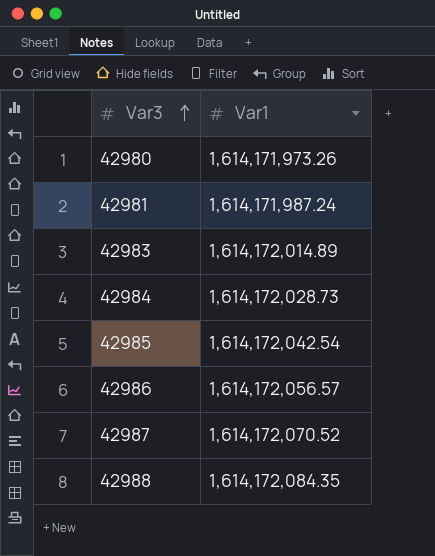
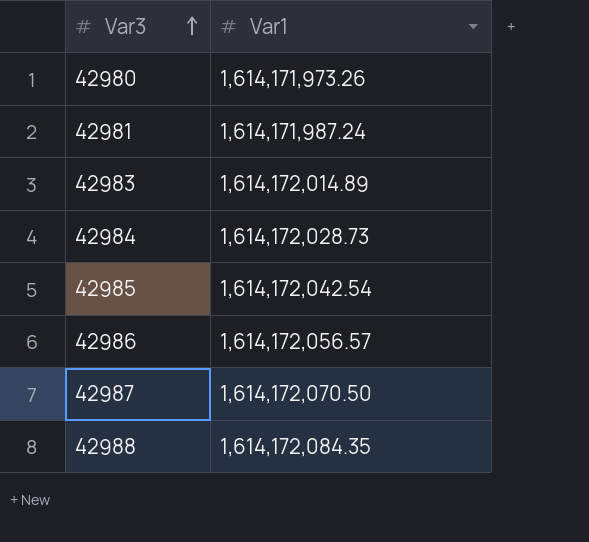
42987 | Var1: 1,614,172,070.52 -> 1,614,172,070.50

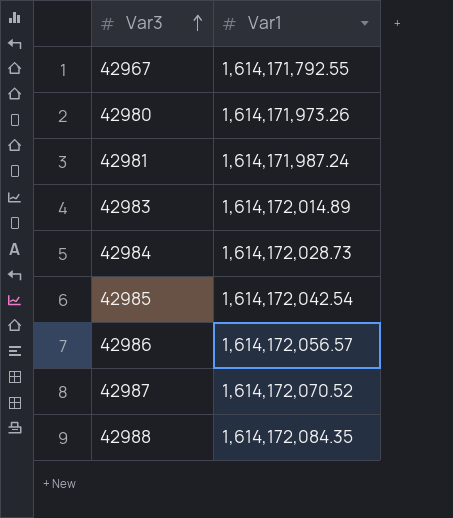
row 42967: none -> 1,614,171,792.55
42987 | Var1: 1,614,172,070.50 -> 1,614,172,070.52

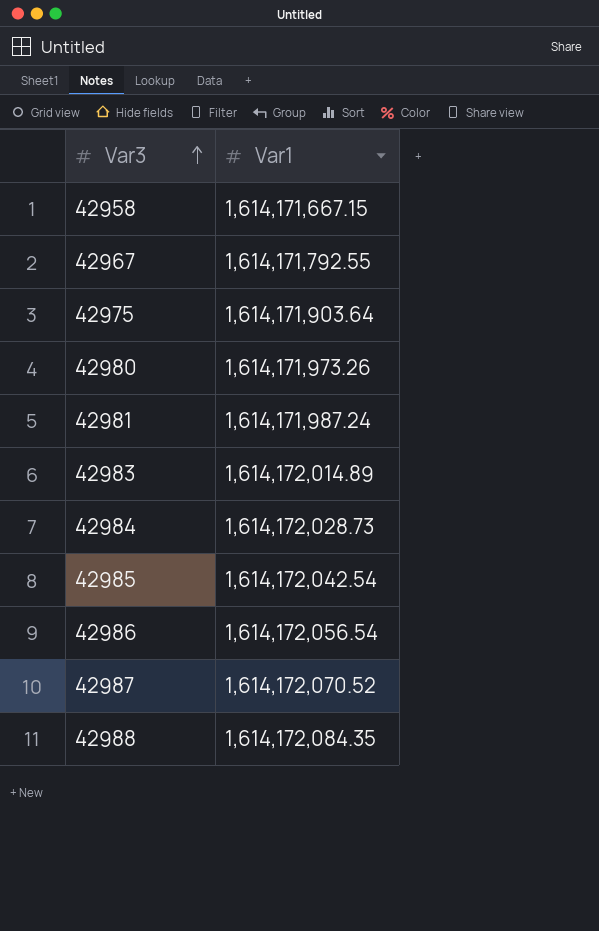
row 42958: none -> 1,614,171,667.15
row 42975: none -> 1,614,171,903.64
42986 | Var1: 1,614,172,056.57 -> 1,614,172,056.54

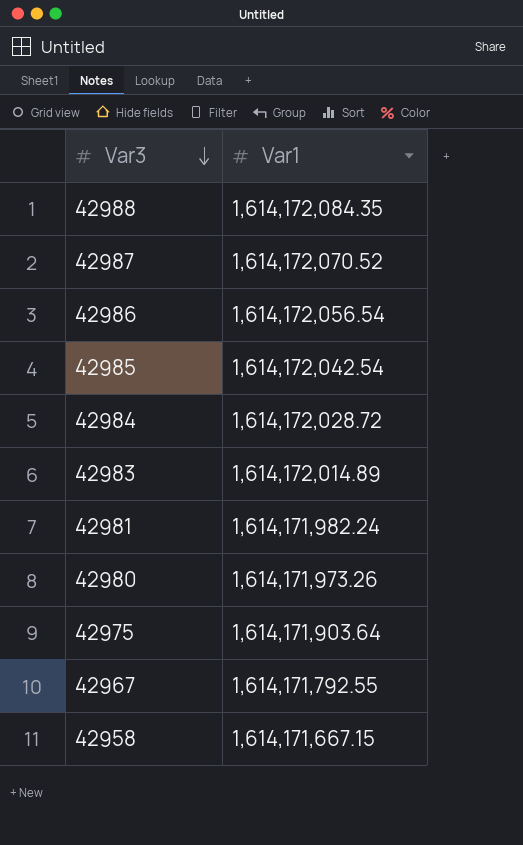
row order: Var3 ascending -> Var3 descending
42984 | Var1: 1,614,172,028.73 -> 1,614,172,028.72
42981 | Var1: 1,614,171,987.24 -> 1,614,171,982.24

